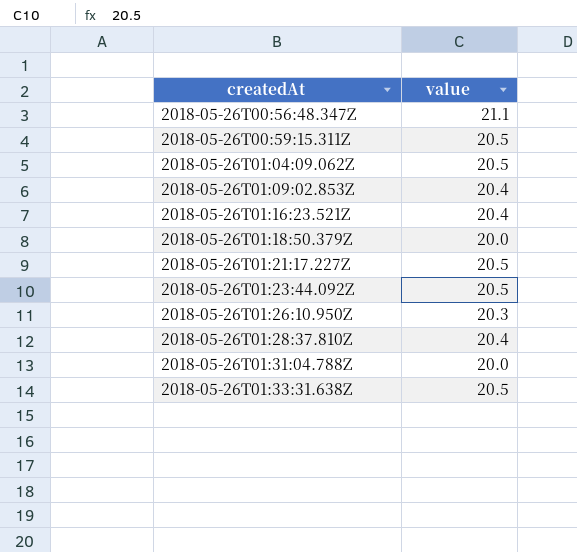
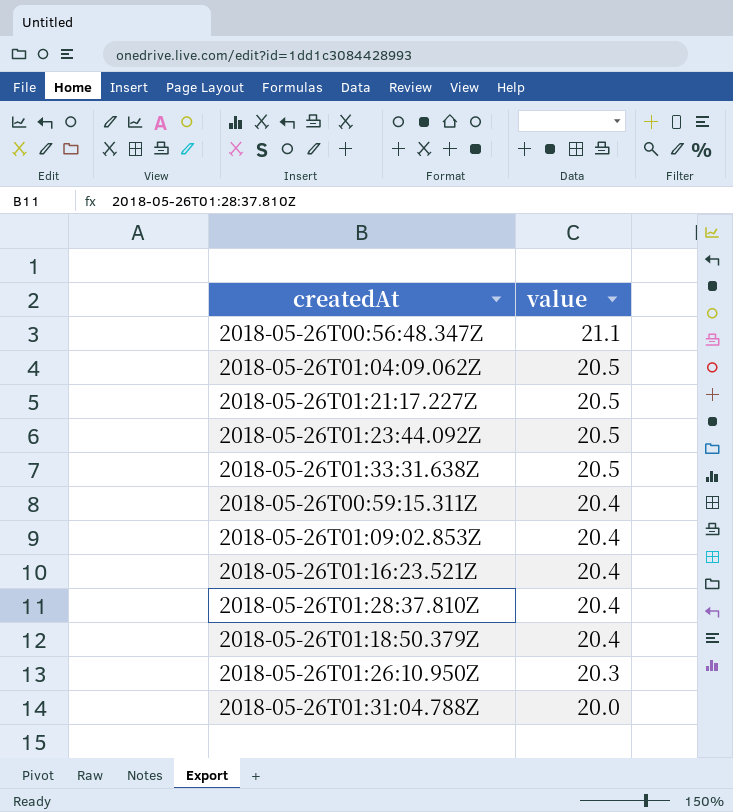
row order: createdAt ascending -> value descending
2018-05-26T00:59:15.311Z | value: 20.5 -> 20.4
2018-05-26T01:18:50.379Z | value: 20.0 -> 20.4

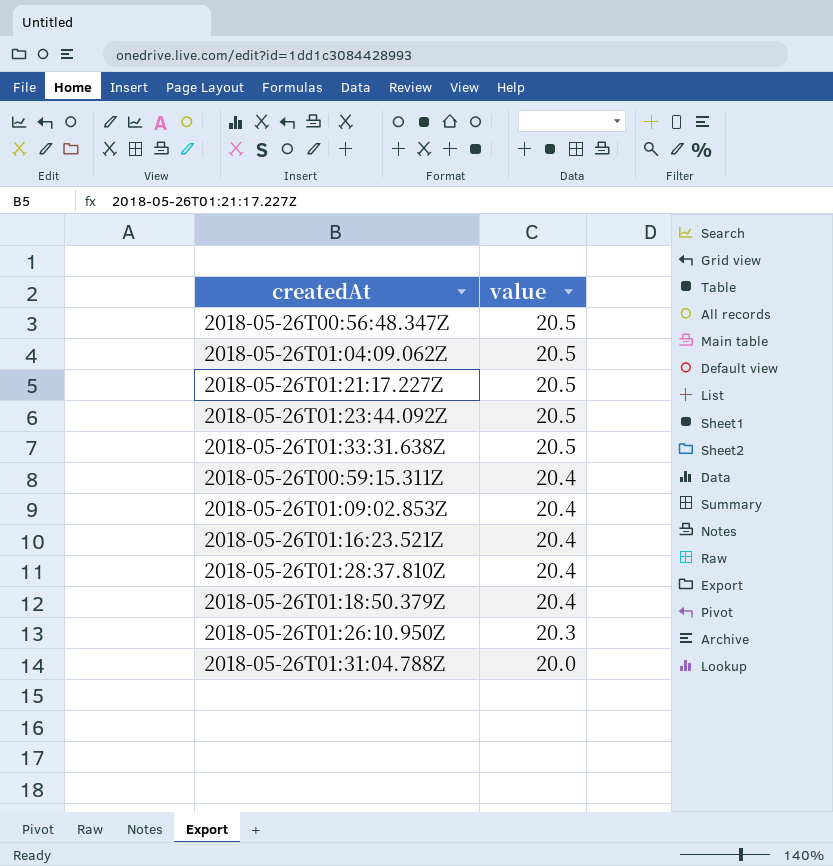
2018-05-26T00:56:48.347Z | value: 21.1 -> 20.5

